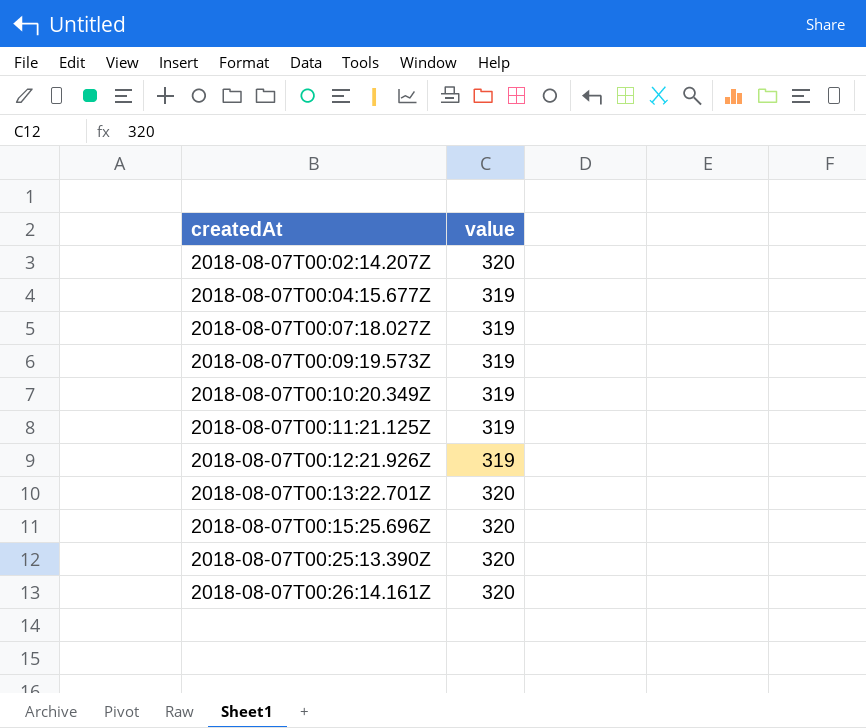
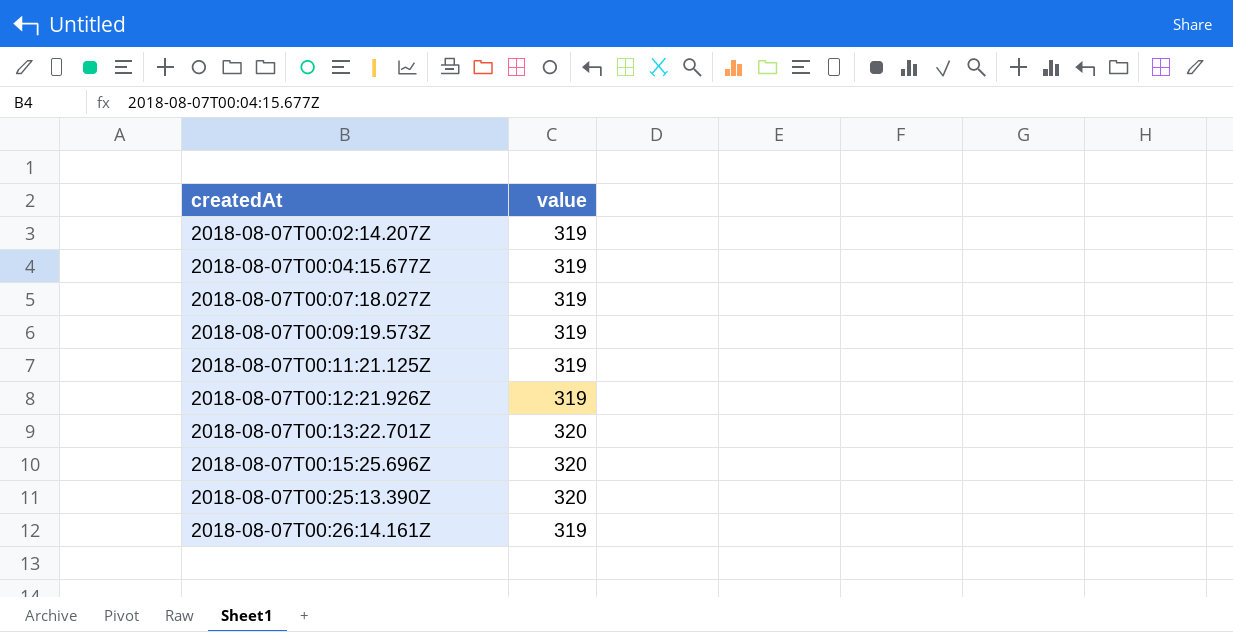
row 2018-08-07T00:10:20.349Z: 319 -> none
2018-08-07T00:02:14.207Z | value: 320 -> 319
2018-08-07T00:26:14.161Z | value: 320 -> 319

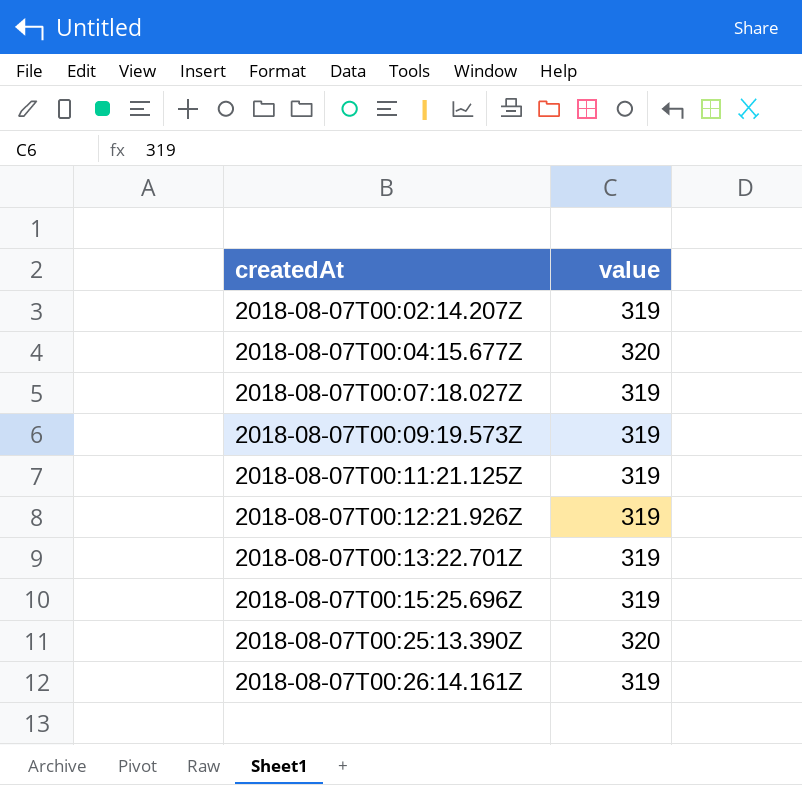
2018-08-07T00:04:15.677Z | value: 319 -> 320
2018-08-07T00:13:22.701Z | value: 320 -> 319
2018-08-07T00:15:25.696Z | value: 320 -> 319

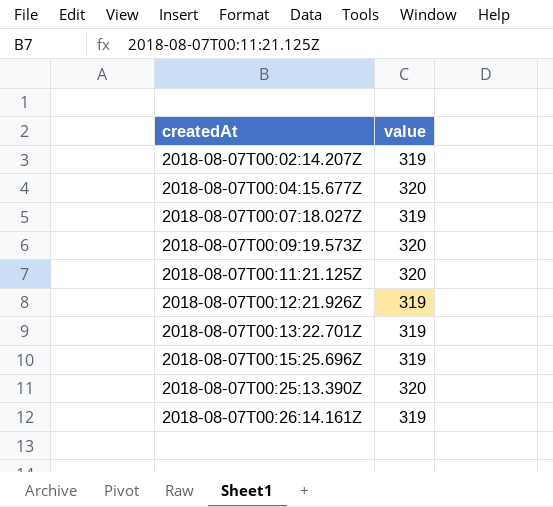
2018-08-07T00:09:19.573Z | value: 319 -> 320
2018-08-07T00:11:21.125Z | value: 319 -> 320

